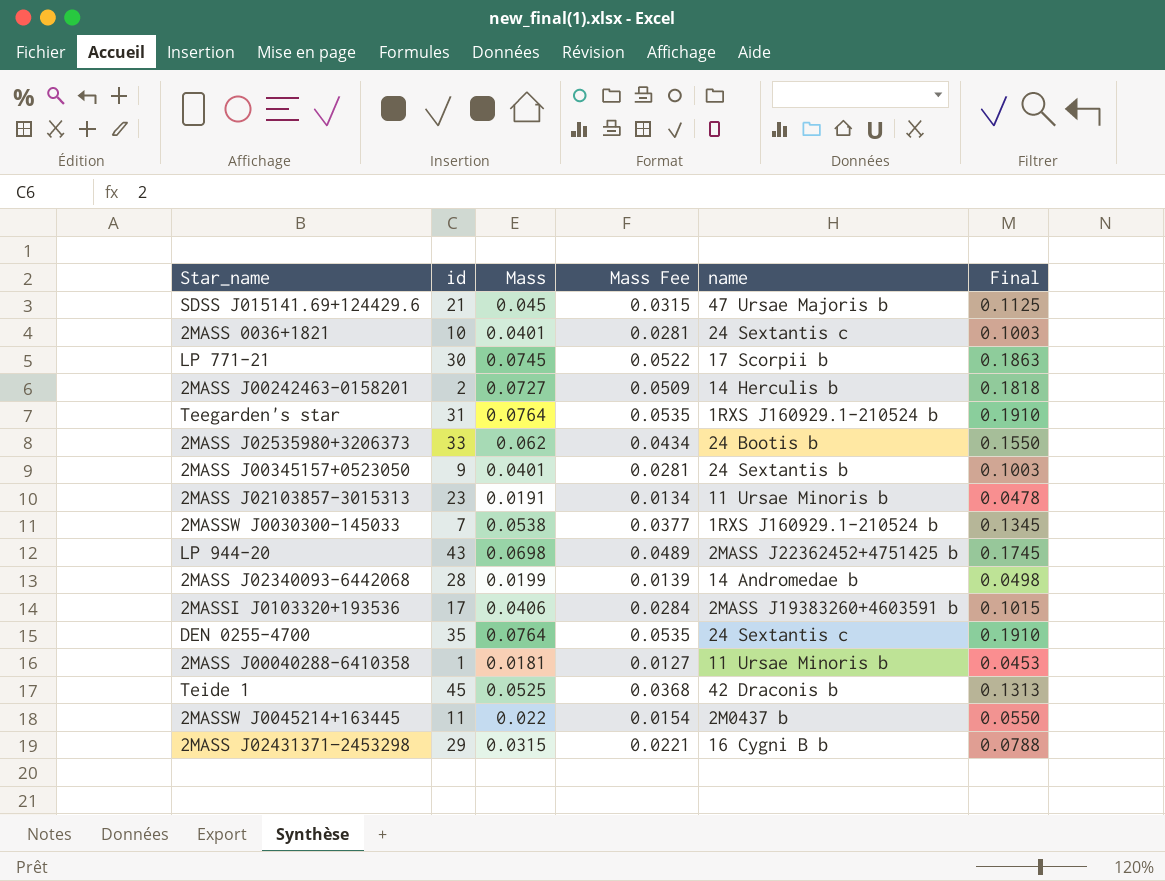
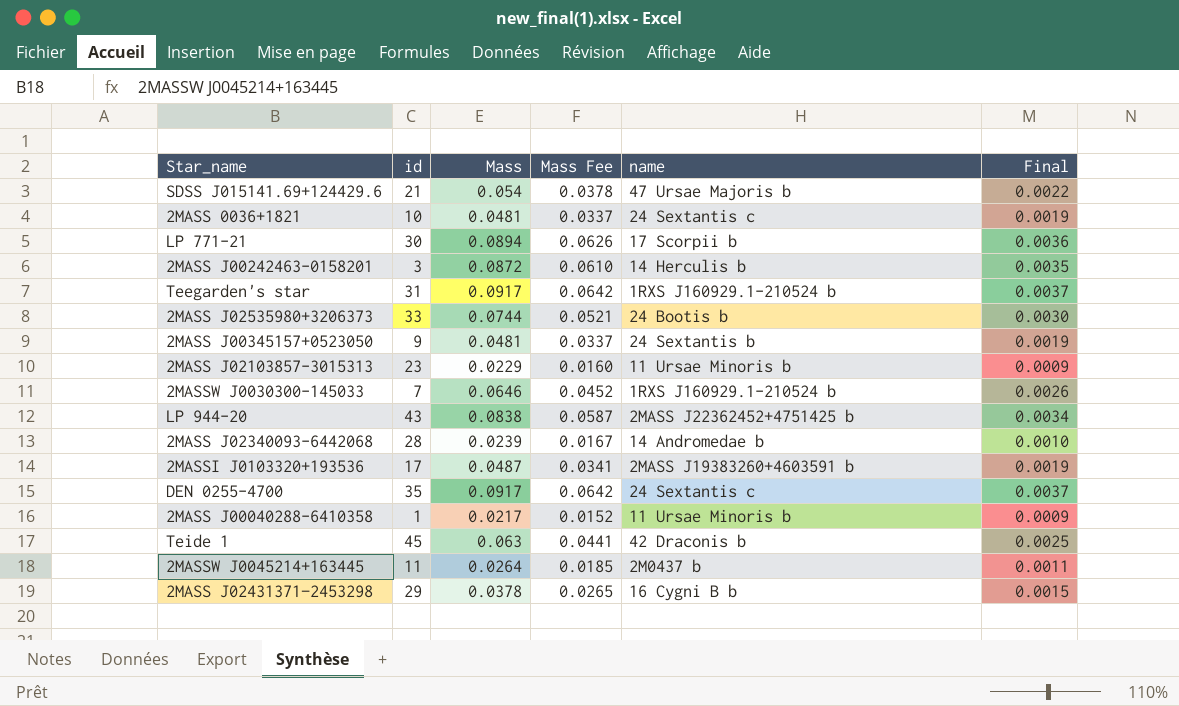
column Final | formula: [Mass] * 2.5 -> [Mass] * 0.04
SDSS J015141.69+124429.6 | Mass: 0.045 -> 0.054
SDSS J015141.69+124429.6 | Mass Fee: 0.0315 -> 0.0378
2MASS 0036+1821 | Mass: 0.0401 -> 0.0481
2MASS 0036+1821 | Mass Fee: 0.0281 -> 0.0337
LP 771-21 | Mass: 0.0745 -> 0.0894
LP 771-21 | Mass Fee: 0.0522 -> 0.0626
2MASS J00242463-0158201 | id: 2 -> 3
2MASS J00242463-0158201 | Mass: 0.0727 -> 0.0872
2MASS J00242463-0158201 | Mass Fee: 0.0509 -> 0.0610
Teegarden's star | Mass: 0.0764 -> 0.0917
Teegarden's star | Mass Fee: 0.0535 -> 0.0642
2MASS J02535980+3206373 | Mass: 0.062 -> 0.0744
2MASS J02535980+3206373 | Mass Fee: 0.0434 -> 0.0521
2MASS J00345157+0523050 | Mass: 0.0401 -> 0.0481
2MASS J00345157+0523050 | Mass Fee: 0.0281 -> 0.0337
2MASS J02103857-3015313 | Mass: 0.0191 -> 0.0229
2MASS J02103857-3015313 | Mass Fee: 0.0134 -> 0.0160
2MASSW J0030300-145033 | Mass: 0.0538 -> 0.0646
2MASSW J0030300-145033 | Mass Fee: 0.0377 -> 0.0452
LP 944-20 | Mass: 0.0698 -> 0.0838
LP 944-20 | Mass Fee: 0.0489 -> 0.0587
2MASS J02340093-6442068 | Mass: 0.0199 -> 0.0239
2MASS J02340093-6442068 | Mass Fee: 0.0139 -> 0.0167
2MASSI J0103320+193536 | Mass: 0.0406 -> 0.0487
2MASSI J0103320+193536 | Mass Fee: 0.0284 -> 0.0341
DEN 0255-4700 | Mass: 0.0764 -> 0.0917
DEN 0255-4700 | Mass Fee: 0.0535 -> 0.0642
2MASS J00040288-6410358 | Mass: 0.0181 -> 0.0217
2MASS J00040288-6410358 | Mass Fee: 0.0127 -> 0.0152
Teide 1 | Mass: 0.0525 -> 0.063
Teide 1 | Mass Fee: 0.0368 -> 0.0441
2MASSW J0045214+163445 | Mass: 0.022 -> 0.0264
2MASSW J0045214+163445 | Mass Fee: 0.0154 -> 0.0185
2MASS J02431371−2453298 | Mass: 0.0315 -> 0.0378
2MASS J02431371−2453298 | Mass Fee: 0.0221 -> 0.0265

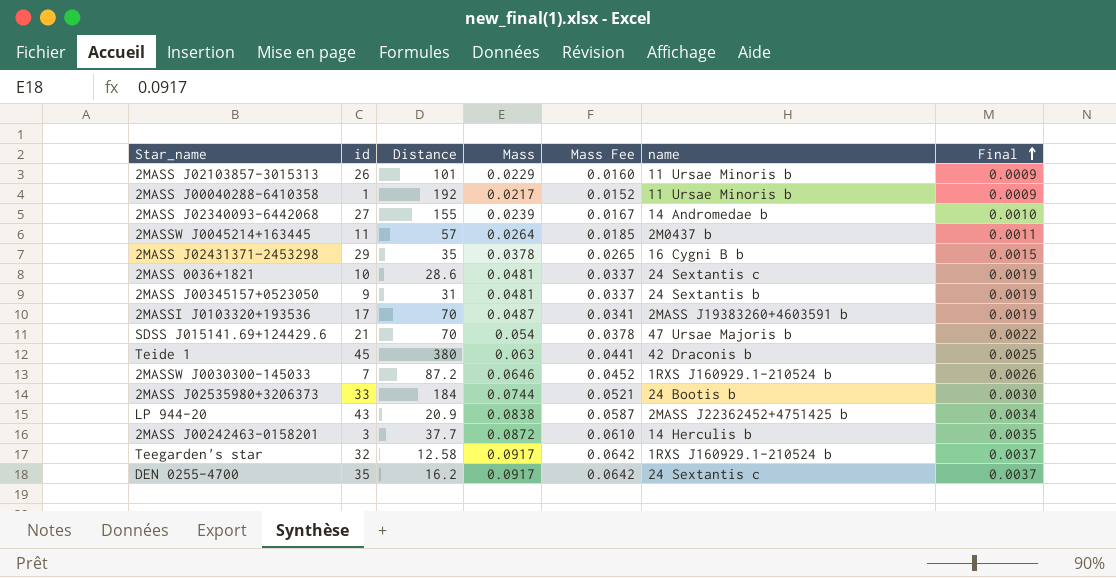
row order: none -> Final ascending
column Distance | position: none -> 3
row LP 771-21: 30 | 0.0894 | 0.0626 | 17 Scorpii b | 0.0036 -> none
2MASS J02103857-3015313 | id: 23 -> 26
2MASS J02340093-6442068 | id: 28 -> 27
Teegarden's star | id: 31 -> 32

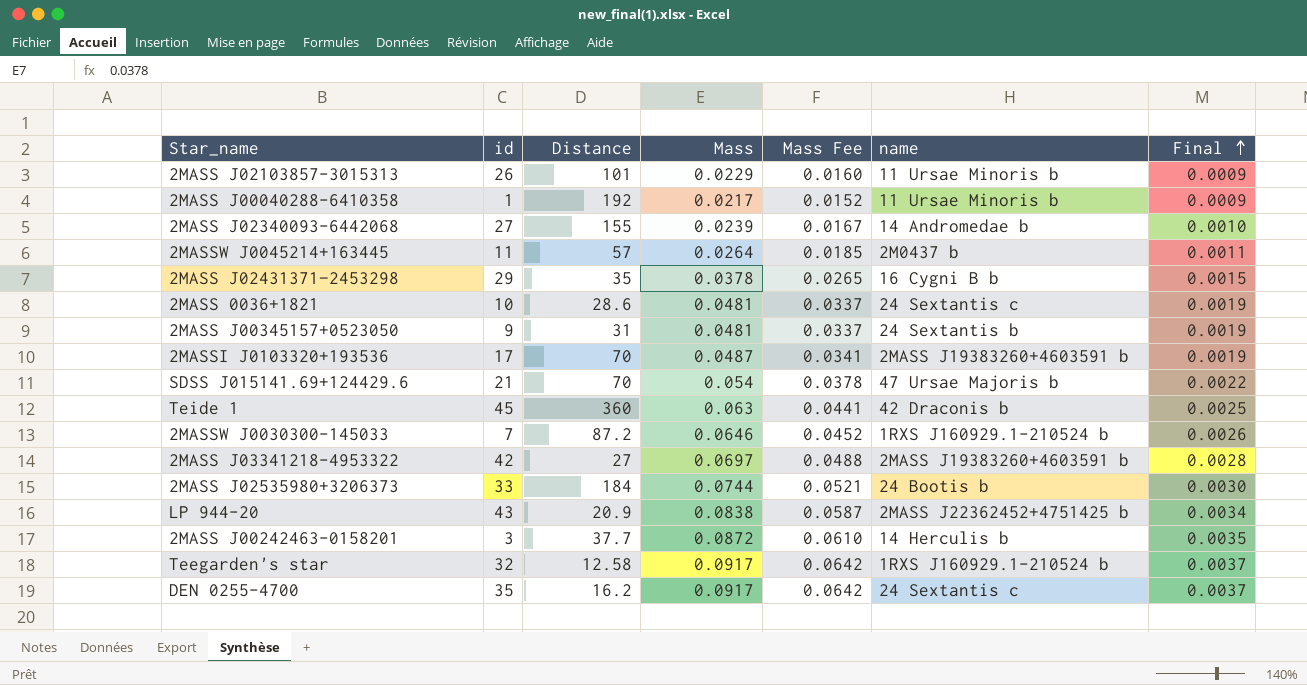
Teide 1 | Distance: 380 -> 360
row 2MASS J03341218-4953322: none -> 42 | 27 | 0.0697 | 0.0488 | 2MASS J19383260+4603591 b | 0.0028

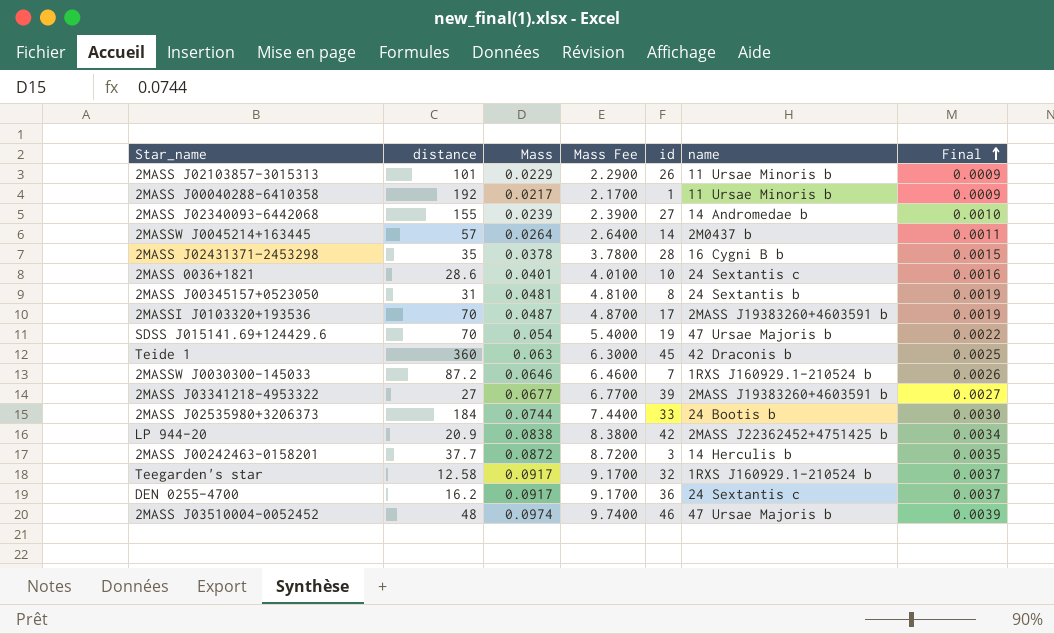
column name: Distance -> distance
column Mass Fee | formula: [Mass] * 0.7 -> [Mass] * 100
column id | position: 2 -> 5
2MASSW J0045214+163445 | id: 11 -> 14
2MASS J02431371−2453298 | id: 29 -> 28
2MASS 0036+1821 | Mass: 0.0481 -> 0.0401
2MASS 0036+1821 | Final: 0.0019 -> 0.0016
2MASS J00345157+0523050 | id: 9 -> 8
SDSS J015141.69+124429.6 | id: 21 -> 19
2MASS J03341218-4953322 | Mass: 0.0697 -> 0.0677
2MASS J03341218-4953322 | id: 42 -> 39
2MASS J03341218-4953322 | Final: 0.0028 -> 0.0027
LP 944-20 | id: 43 -> 42
DEN 0255-4700 | id: 35 -> 36
row 2MASS J03510004-0052452: none -> 48 | 0.0974 | 9.7400 | 46 | 47 Ursae Majoris b | 0.0039

